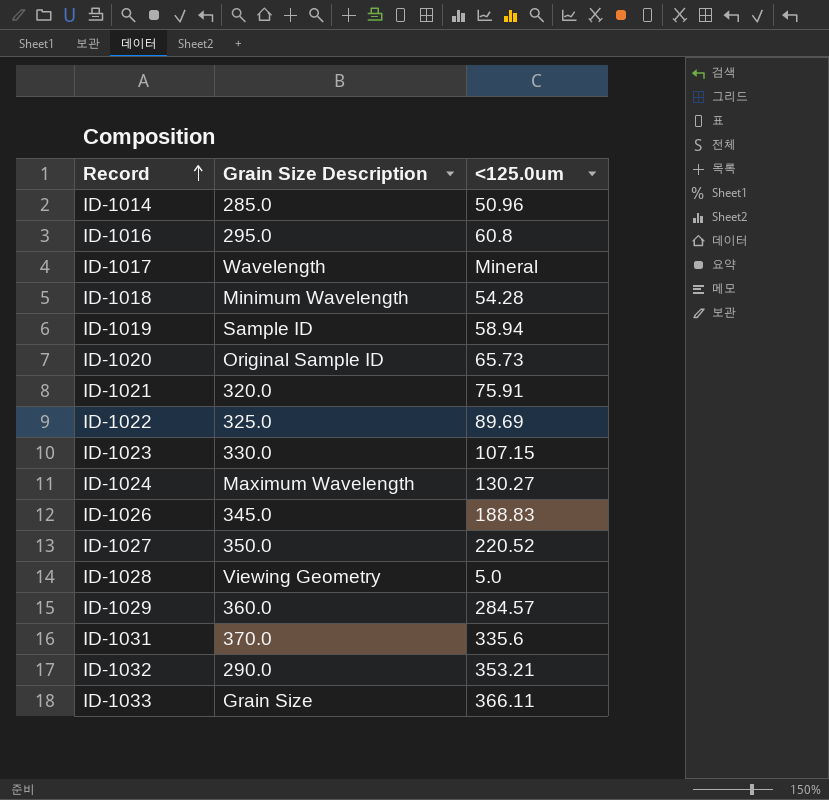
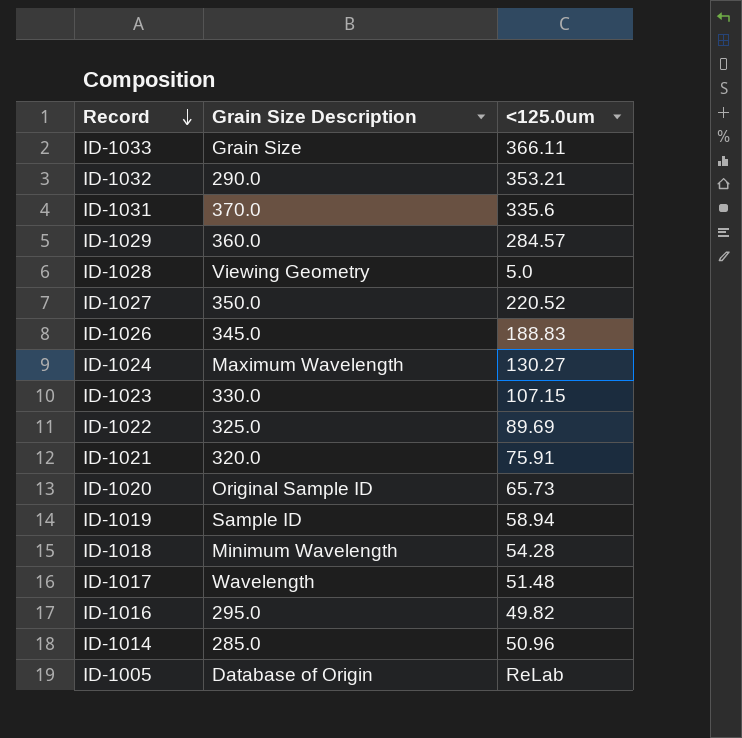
row order: Record ascending -> Record descending
ID-1017 | <125.0um: Mineral -> 51.48
ID-1016 | <125.0um: 60.8 -> 49.82
row ID-1005: none -> Database of Origin | ReLab

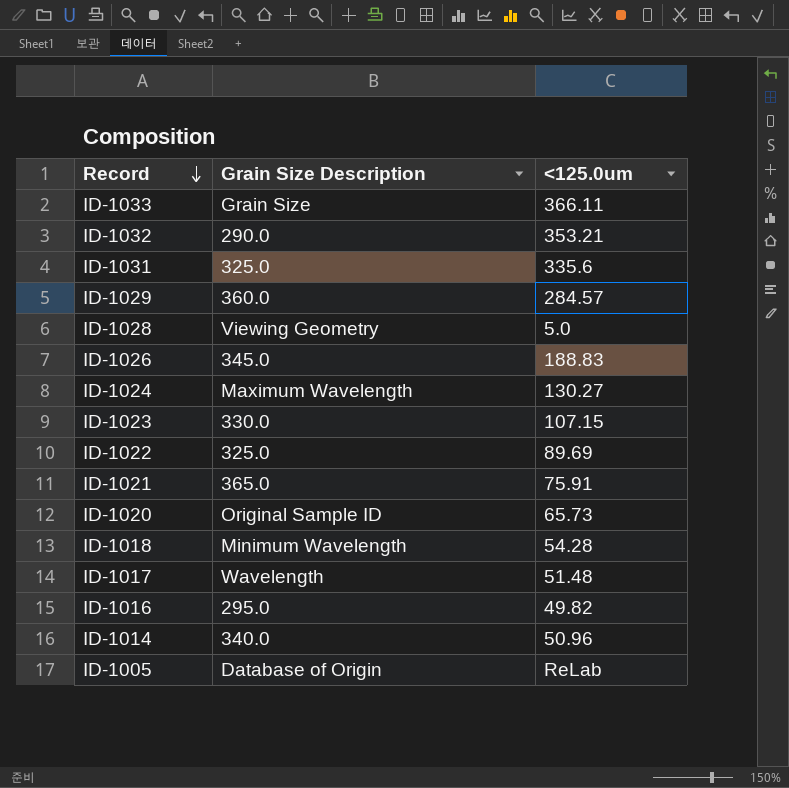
row ID-1027: 350.0 | 220.52 -> none
row ID-1019: Sample ID | 58.94 -> none
ID-1031 | Grain Size Description: 370.0 -> 325.0
ID-1021 | Grain Size Description: 320.0 -> 365.0
ID-1014 | Grain Size Description: 285.0 -> 340.0

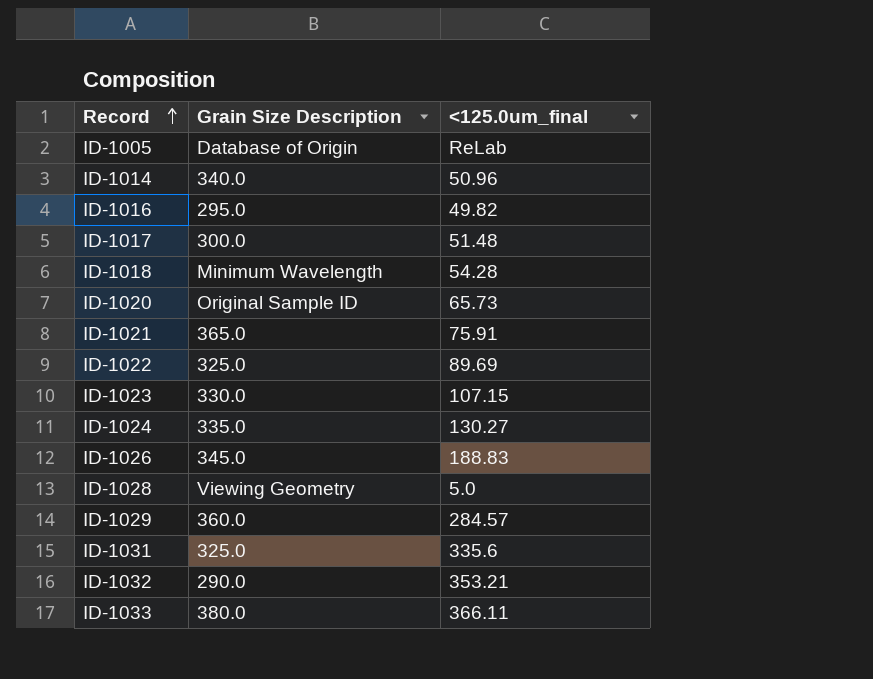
row order: Record descending -> Record ascending
column name: <125.0um -> <125.0um_final
ID-1017 | Grain Size Description: Wavelength -> 300.0
ID-1024 | Grain Size Description: Maximum Wavelength -> 335.0
ID-1033 | Grain Size Description: Grain Size -> 380.0

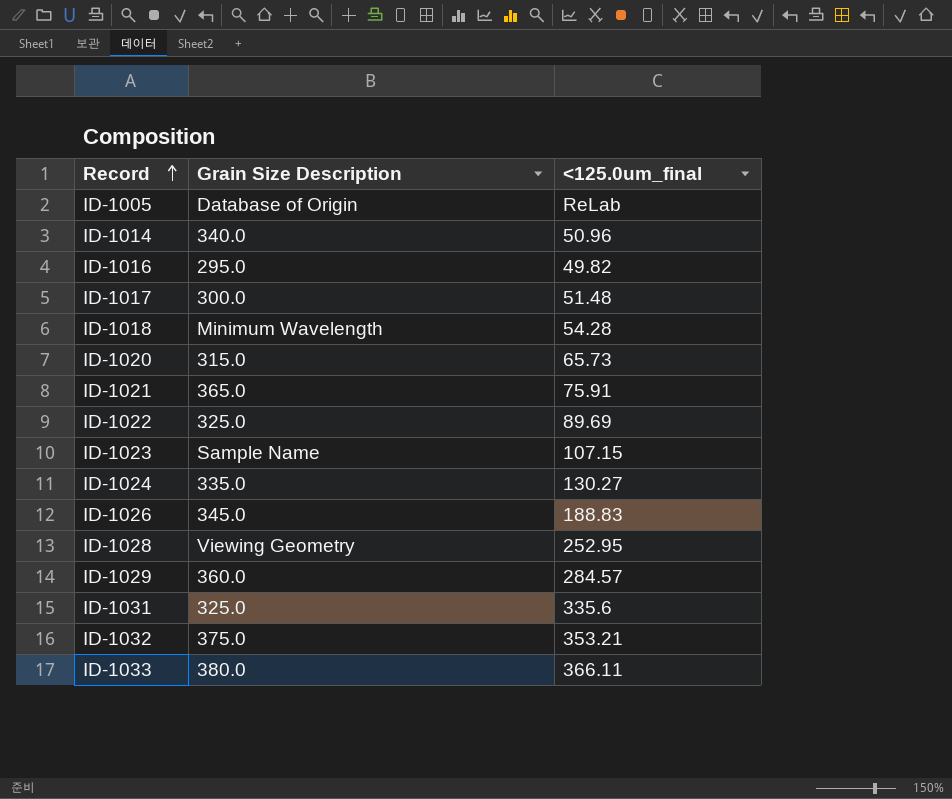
ID-1020 | Grain Size Description: Original Sample ID -> 315.0
ID-1023 | Grain Size Description: 330.0 -> Sample Name
ID-1028 | <125.0um_final: 5.0 -> 252.95
ID-1032 | Grain Size Description: 290.0 -> 375.0

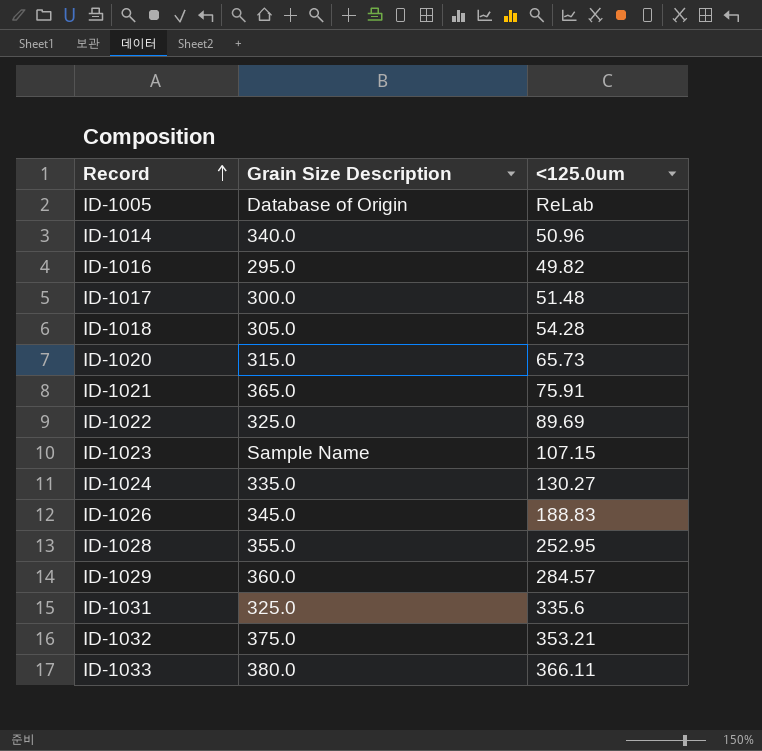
column name: <125.0um_final -> <125.0um
ID-1018 | Grain Size Description: Minimum Wavelength -> 305.0
ID-1028 | Grain Size Description: Viewing Geometry -> 355.0

